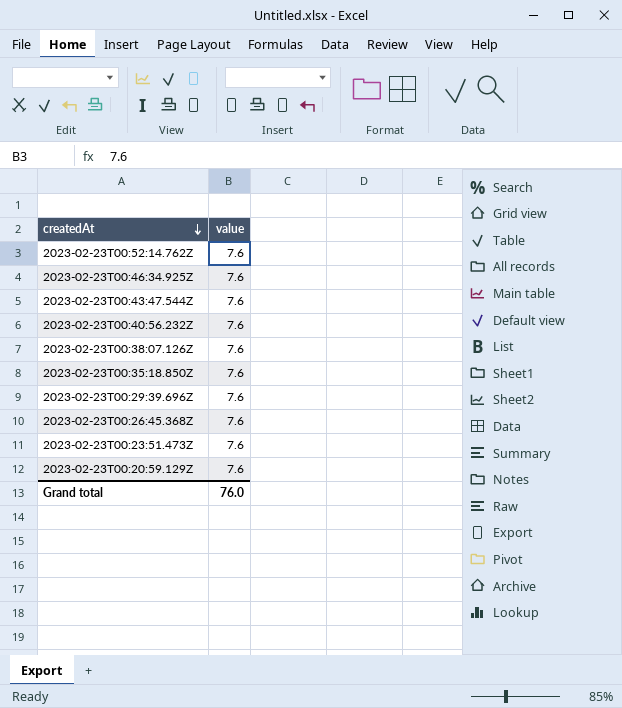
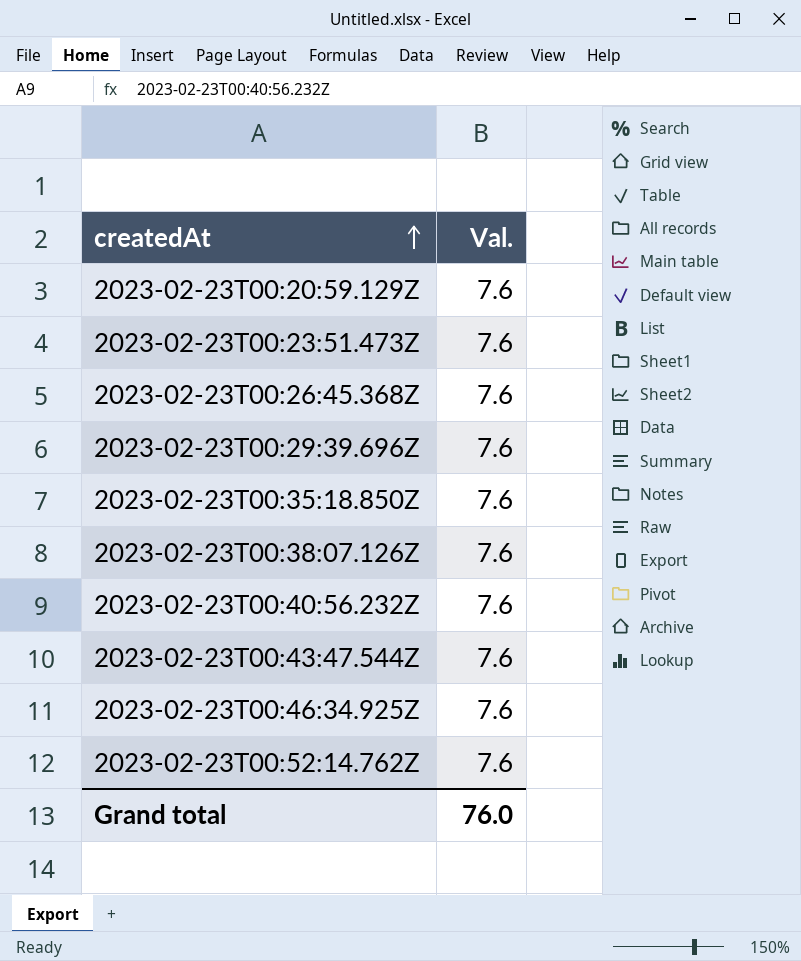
row order: createdAt descending -> createdAt ascending
column name: value -> Val.

